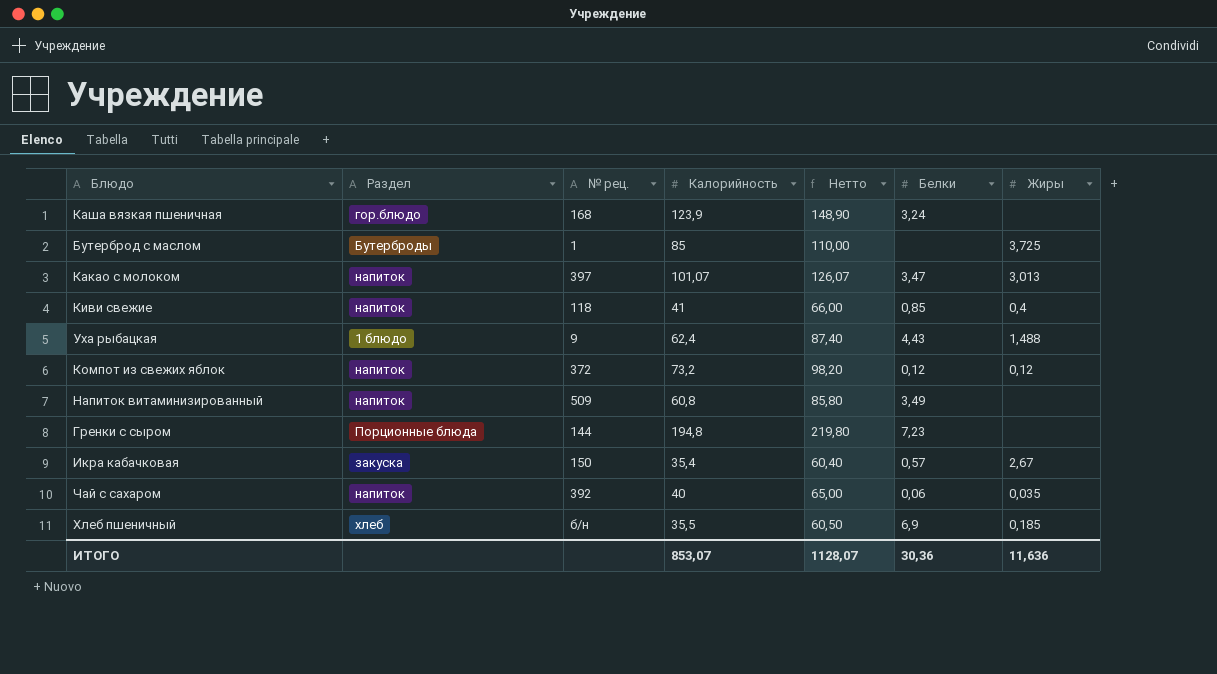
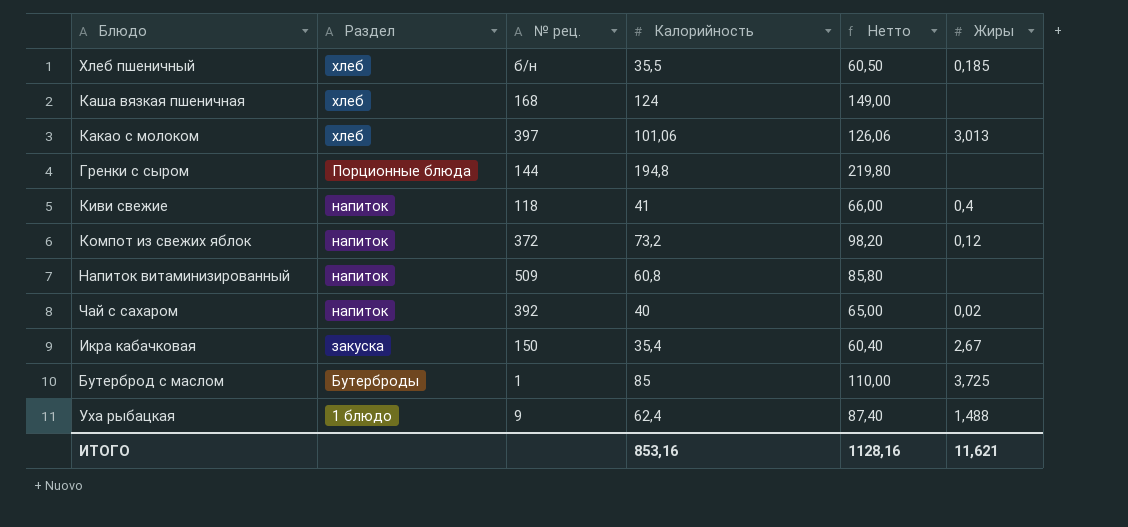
row order: none -> Раздел descending
column Белки | position: 6 -> none
Каша вязкая пшеничная | Раздел: гор.блюдо -> хлеб
Каша вязкая пшеничная | Калорийность: 123,9 -> 124
Каша вязкая пшеничная | Нетто: 148,90 -> 149,00
Какао с молоком | Раздел: напиток -> хлеб
Какао с молоком | Калорийность: 101,07 -> 101,06
Какао с молоком | Нетто: 126,07 -> 126,06
Чай с сахаром | Жиры: 0,035 -> 0,02
ИТОГО | Калорийность: 853,07 -> 853,16
ИТОГО | Нетто: 1128,07 -> 1128,16
ИТОГО | Жиры: 11,636 -> 11,621

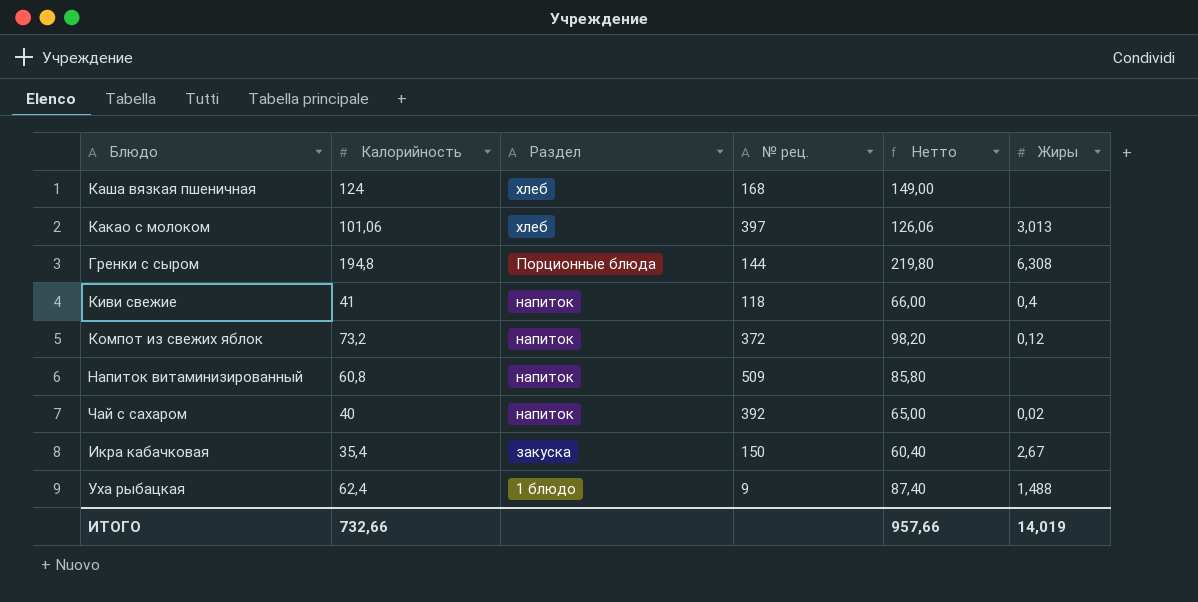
column Калорийность | position: 4 -> 2
row Хлеб пшеничный: хлеб | б/н | 35,5 | 60,50 | 0,185 -> none
row Бутерброд с маслом: Бутерброды | 1 | 85 | 110,00 | 3,725 -> none
Гренки с сыром | Жиры: none -> 6,308
ИТОГО | Калорийность: 853,16 -> 732,66
ИТОГО | Нетто: 1128,16 -> 957,66
ИТОГО | Жиры: 11,621 -> 14,019

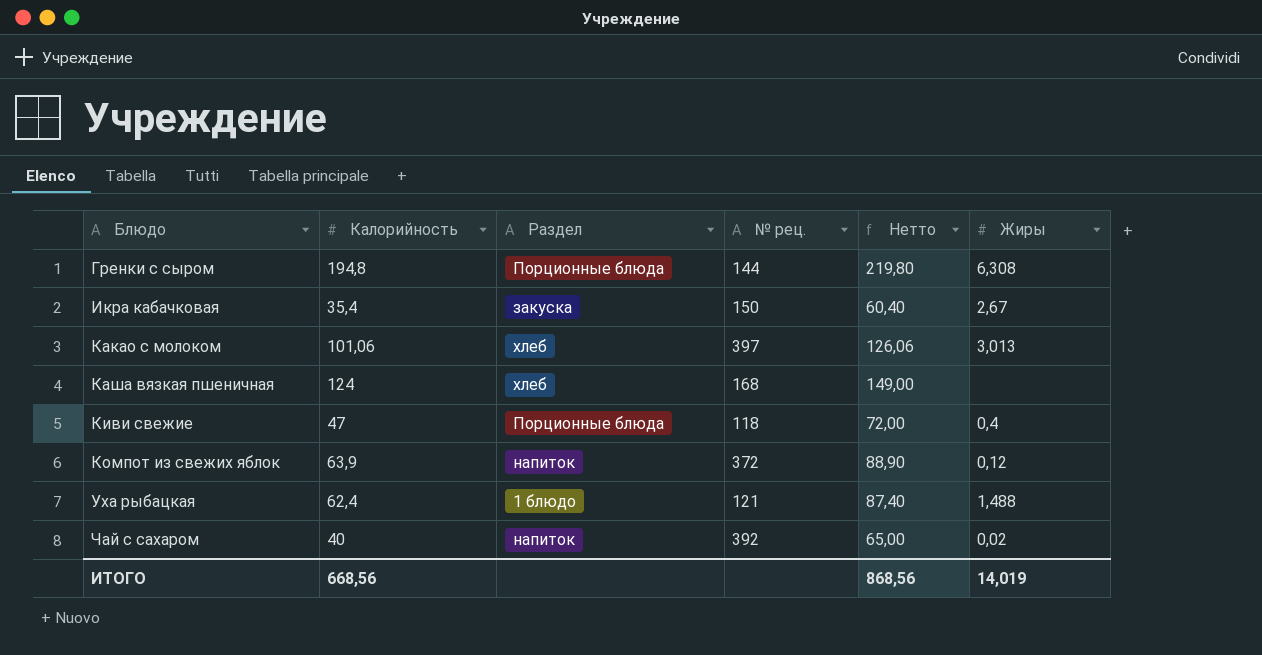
row order: Раздел descending -> Блюдо ascending
row Напиток витаминизированный: 60,8 | напиток | 509 | 85,80 | none -> none
Киви свежие | Калорийность: 41 -> 47
Киви свежие | Раздел: напиток -> Порционные блюда
Киви свежие | Нетто: 66,00 -> 72,00
Компот из свежих яблок | Калорийность: 73,2 -> 63,9
Компот из свежих яблок | Нетто: 98,20 -> 88,90
Уха рыбацкая | № рец.: 9 -> 121
ИТОГО | Калорийность: 732,66 -> 668,56
ИТОГО | Нетто: 957,66 -> 868,56

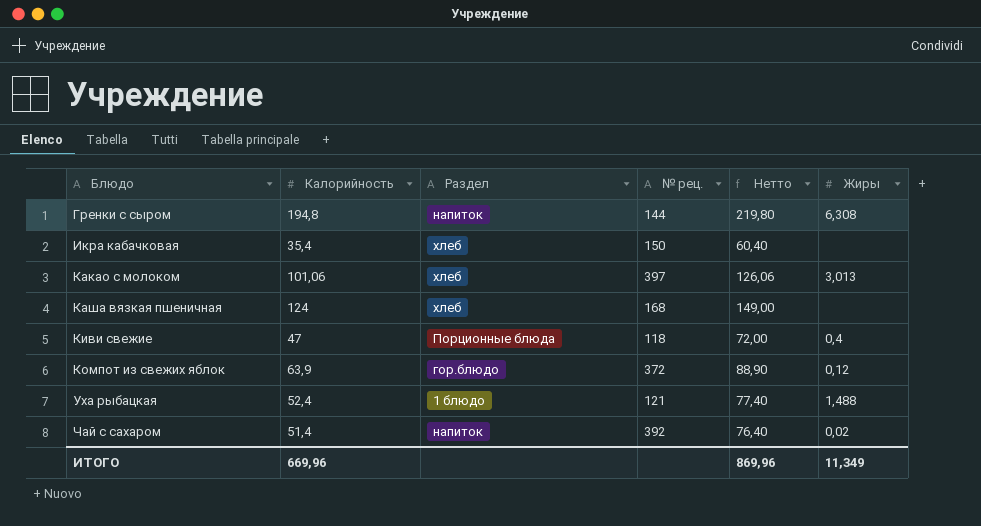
Гренки с сыром | Раздел: Порционные блюда -> напиток
Икра кабачковая | Раздел: закуска -> хлеб
Икра кабачковая | Жиры: 2,67 -> none
Компот из свежих яблок | Раздел: напиток -> гор.блюдо
Уха рыбацкая | Калорийность: 62,4 -> 52,4
Уха рыбацкая | Нетто: 87,40 -> 77,40
Чай с сахаром | Калорийность: 40 -> 51,4
Чай с сахаром | Нетто: 65,00 -> 76,40
ИТОГО | Калорийность: 668,56 -> 669,96
ИТОГО | Нетто: 868,56 -> 869,96
ИТОГО | Жиры: 14,019 -> 11,349

